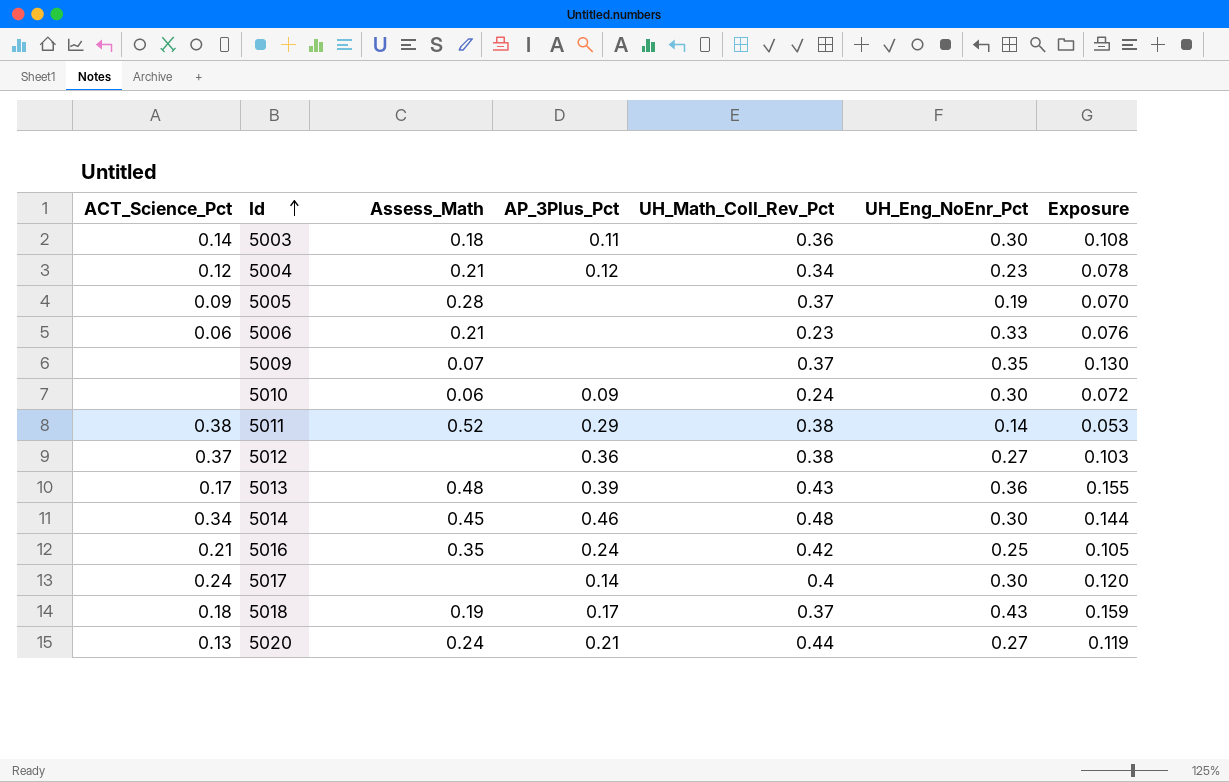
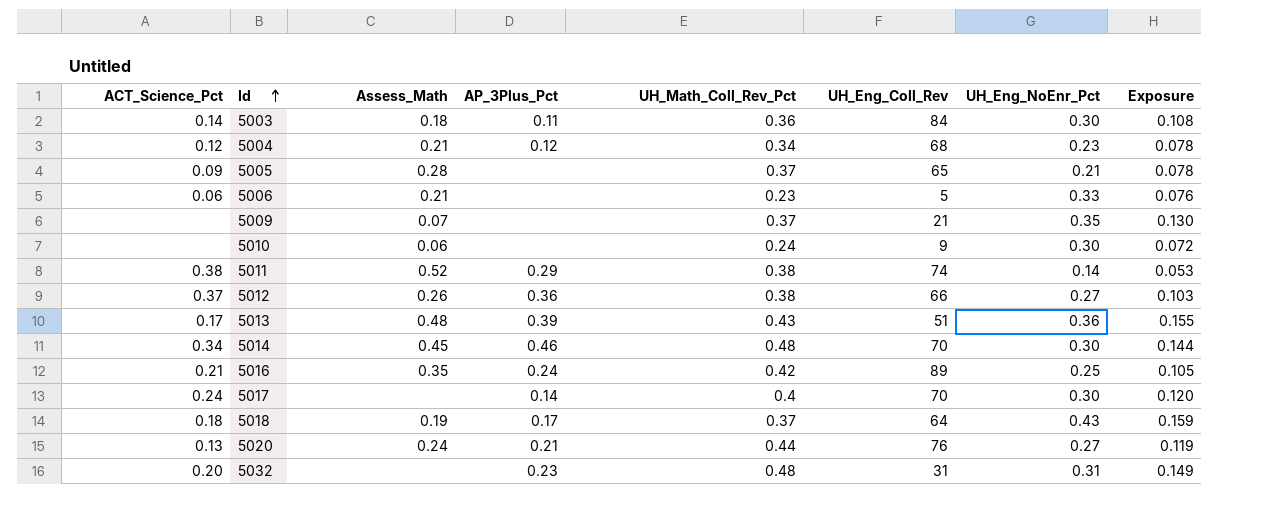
column UH_Eng_Coll_Rev | position: none -> 6
5005 | UH_Eng_NoEnr_Pct: 0.19 -> 0.21
5005 | Exposure: 0.070 -> 0.078
5010 | AP_3Plus_Pct: 0.09 -> none
5012 | Assess_Math: none -> 0.26
row 5032: none -> 0.20 | none | 0.23 | 0.48 | 31 | 0.31 | 0.149

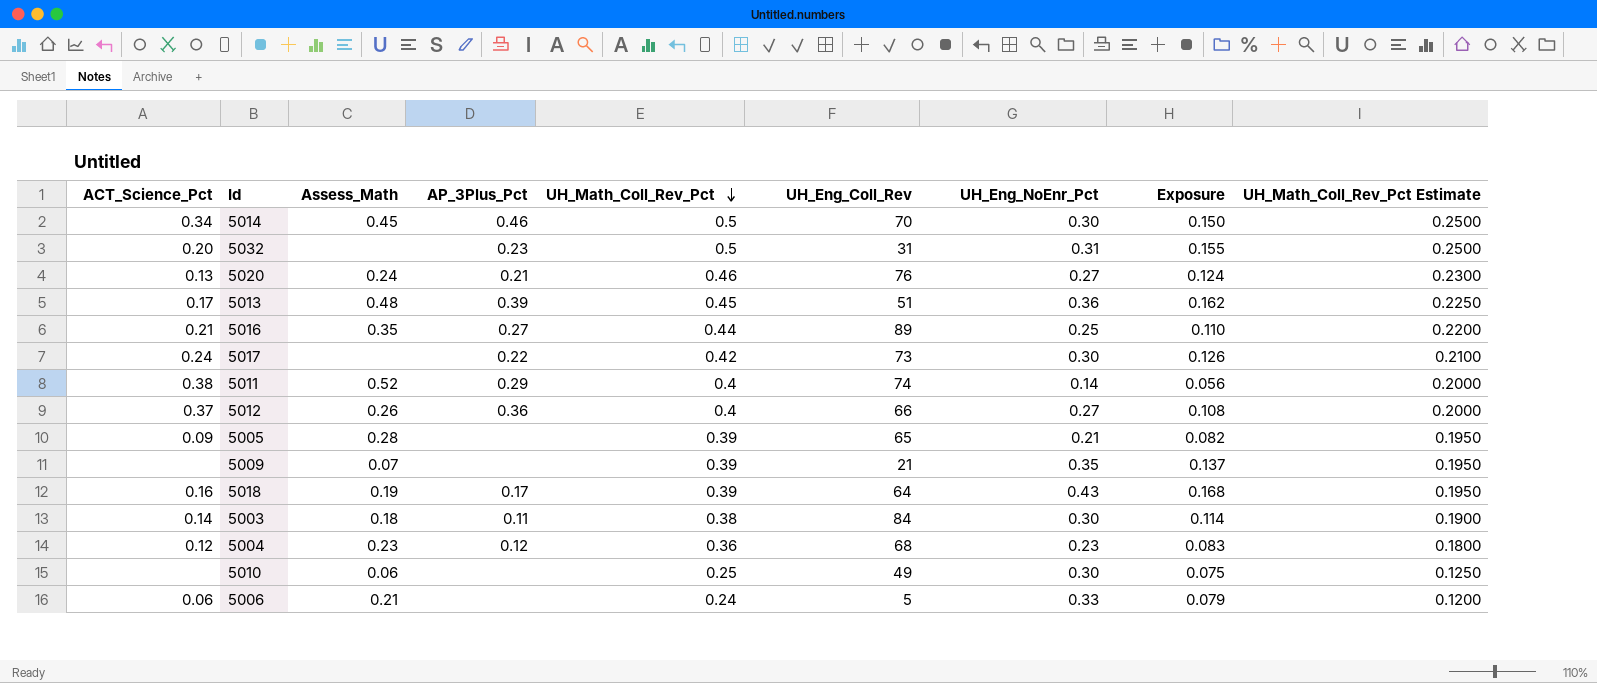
row order: Id ascending -> UH_Math_Coll_Rev_Pct descending
column UH_Math_Coll_Rev_Pct Estimate | formula: none -> [UH_Math_Coll_Rev_Pct] * 0.5
5014 | UH_Math_Coll_Rev_Pct: 0.48 -> 0.5
5014 | Exposure: 0.144 -> 0.150
5032 | UH_Math_Coll_Rev_Pct: 0.48 -> 0.5
5032 | Exposure: 0.149 -> 0.155
5020 | UH_Math_Coll_Rev_Pct: 0.44 -> 0.46
5020 | Exposure: 0.119 -> 0.124
5013 | UH_Math_Coll_Rev_Pct: 0.43 -> 0.45
5013 | Exposure: 0.155 -> 0.162
5016 | AP_3Plus_Pct: 0.24 -> 0.27
5016 | UH_Math_Coll_Rev_Pct: 0.42 -> 0.44
5016 | Exposure: 0.105 -> 0.110
5017 | AP_3Plus_Pct: 0.14 -> 0.22
5017 | UH_Math_Coll_Rev_Pct: 0.4 -> 0.42
5017 | UH_Eng_Coll_Rev: 70 -> 73
5017 | Exposure: 0.120 -> 0.126
5011 | UH_Math_Coll_Rev_Pct: 0.38 -> 0.4
5011 | Exposure: 0.053 -> 0.056
5012 | UH_Math_Coll_Rev_Pct: 0.38 -> 0.4
5012 | Exposure: 0.103 -> 0.108
5005 | UH_Math_Coll_Rev_Pct: 0.37 -> 0.39
5005 | Exposure: 0.078 -> 0.082
5009 | UH_Math_Coll_Rev_Pct: 0.37 -> 0.39
5009 | Exposure: 0.130 -> 0.137
5018 | ACT_Science_Pct: 0.18 -> 0.16
5018 | UH_Math_Coll_Rev_Pct: 0.37 -> 0.39
5018 | Exposure: 0.159 -> 0.168
5003 | UH_Math_Coll_Rev_Pct: 0.36 -> 0.38
5003 | Exposure: 0.108 -> 0.114
5004 | Assess_Math: 0.21 -> 0.23
5004 | UH_Math_Coll_Rev_Pct: 0.34 -> 0.36
5004 | Exposure: 0.078 -> 0.083
5010 | UH_Math_Coll_Rev_Pct: 0.24 -> 0.25
5010 | UH_Eng_Coll_Rev: 9 -> 49
5010 | Exposure: 0.072 -> 0.075
5006 | UH_Math_Coll_Rev_Pct: 0.23 -> 0.24
5006 | Exposure: 0.076 -> 0.079

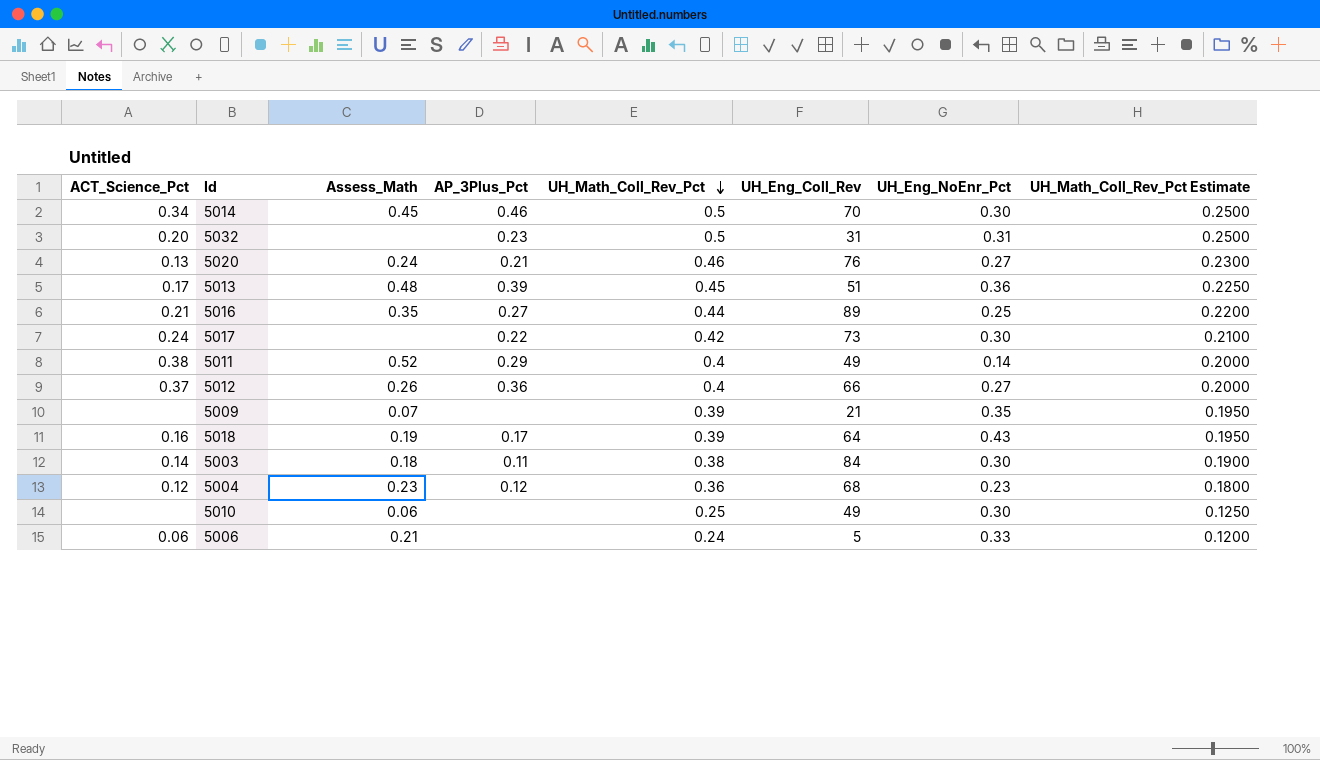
column Exposure | formula: [UH_Math_Coll_Rev_Pct] * [UH_Eng_NoEnr_Pct] -> none
row 5005: 0.09 | 0.28 | none | 0.39 | 65 | 0.21 | 0.082 | 0.1950 -> none
5011 | UH_Eng_Coll_Rev: 74 -> 49

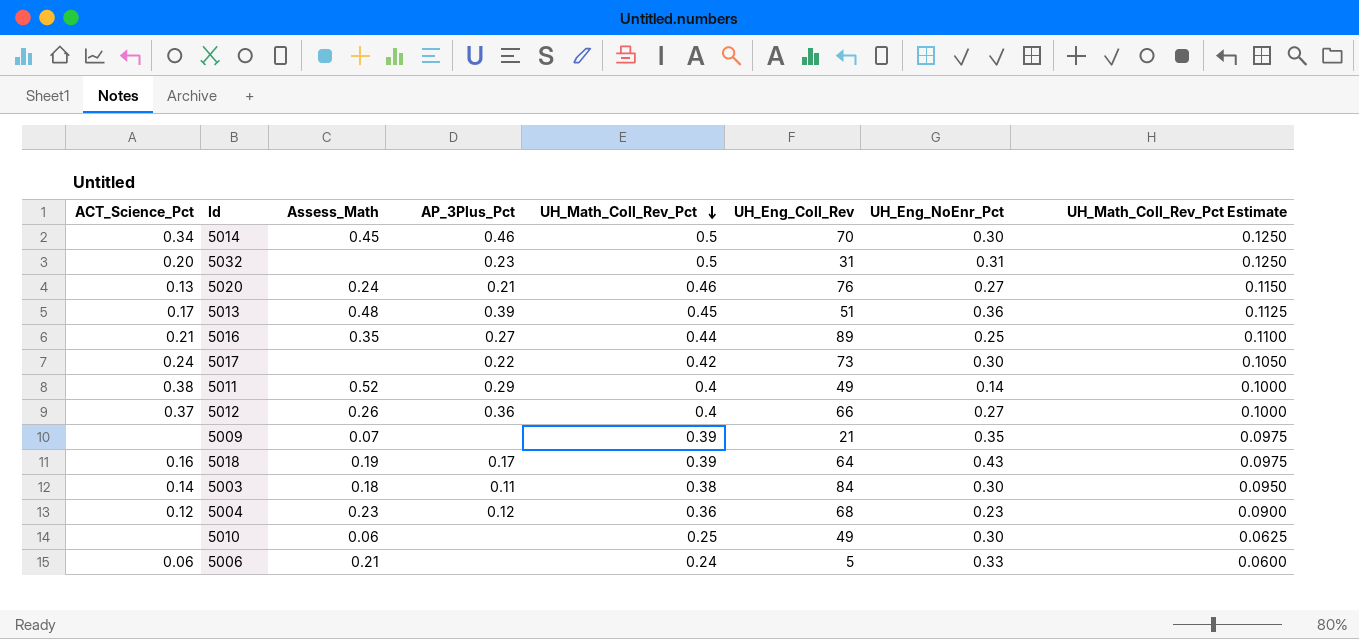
column UH_Math_Coll_Rev_Pct Estimate | formula: [UH_Math_Coll_Rev_Pct] * 0.5 -> [UH_Math_Coll_Rev_Pct] * 0.25

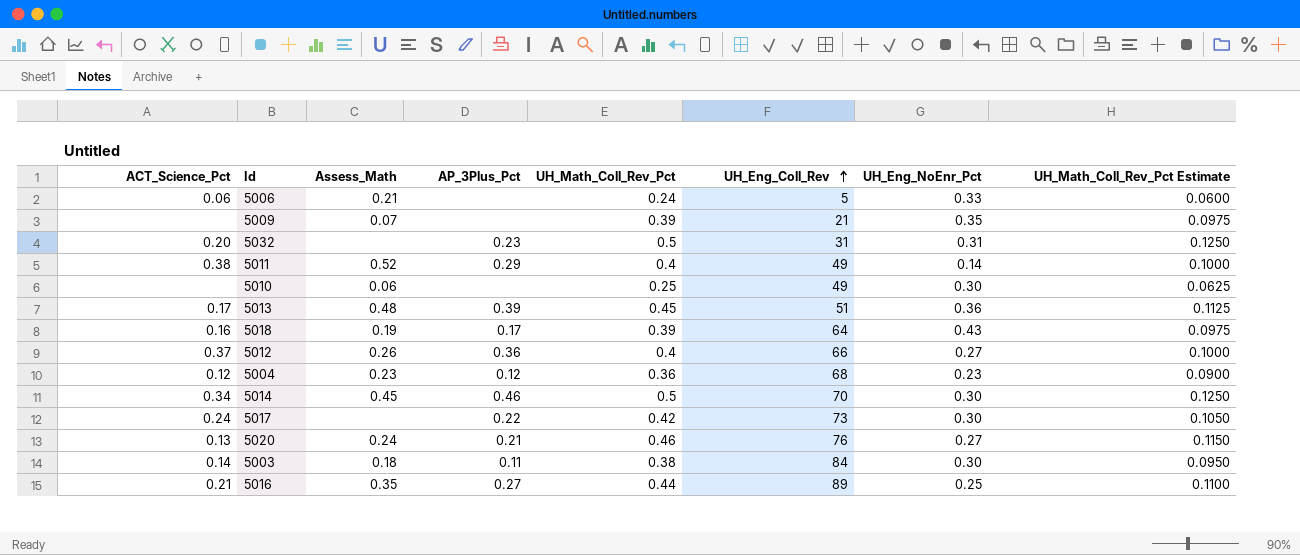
row order: UH_Math_Coll_Rev_Pct descending -> UH_Eng_Coll_Rev ascending

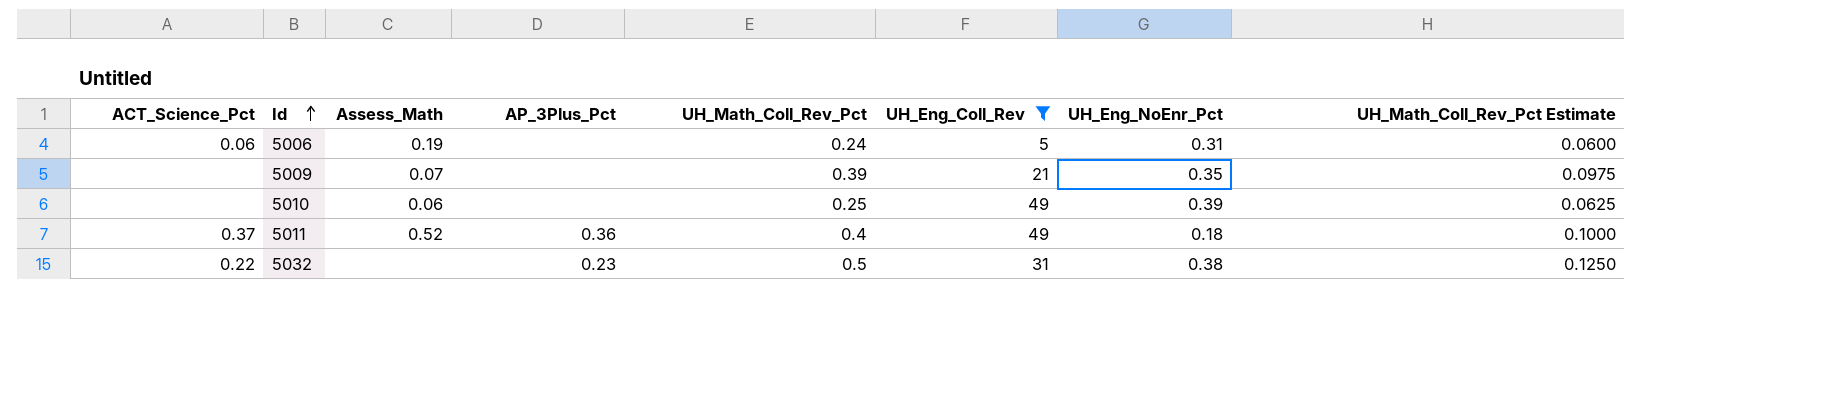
filter: none -> UH_Eng_Coll_Rev <= 49
row order: UH_Eng_Coll_Rev ascending -> Id ascending
5006 | Assess_Math: 0.21 -> 0.19
5006 | UH_Eng_NoEnr_Pct: 0.33 -> 0.31
5010 | UH_Eng_NoEnr_Pct: 0.30 -> 0.39
5011 | ACT_Science_Pct: 0.38 -> 0.37
5011 | AP_3Plus_Pct: 0.29 -> 0.36
5011 | UH_Eng_NoEnr_Pct: 0.14 -> 0.18
5032 | ACT_Science_Pct: 0.20 -> 0.22
5032 | UH_Eng_NoEnr_Pct: 0.31 -> 0.38

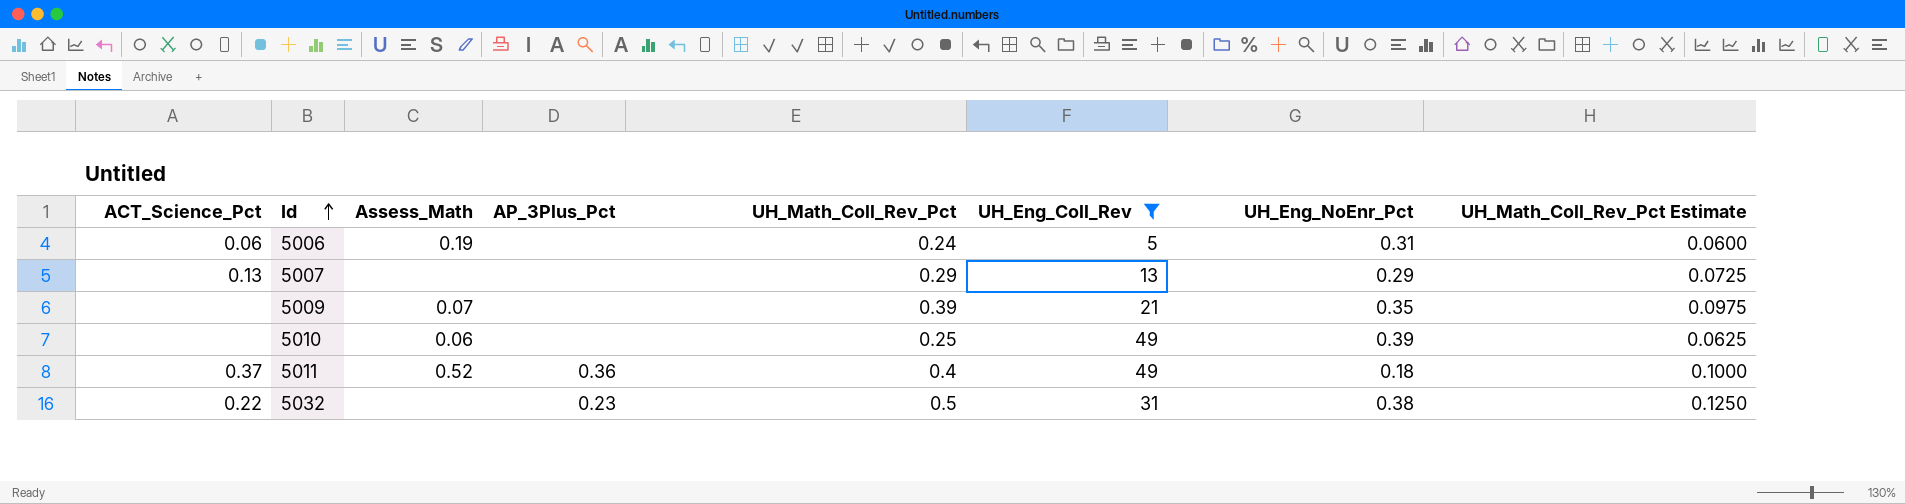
row 5007: none -> 0.13 | none | none | 0.29 | 13 | 0.29 | 0.0725

